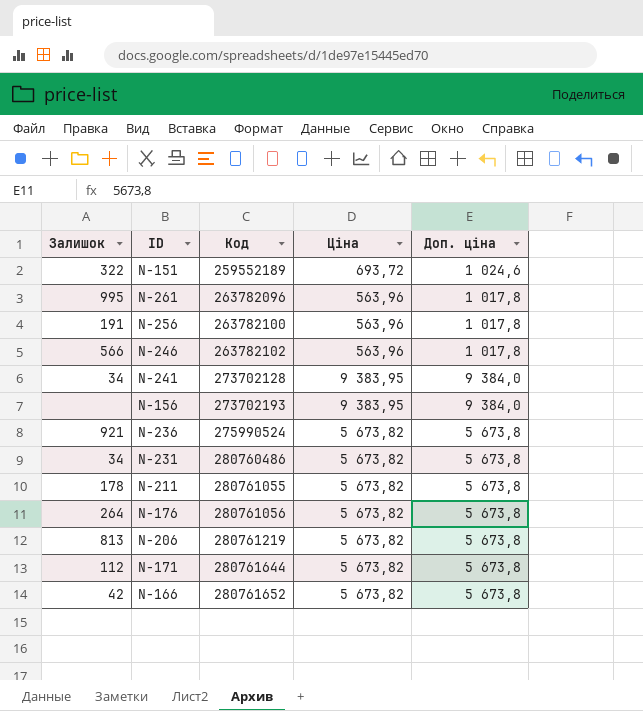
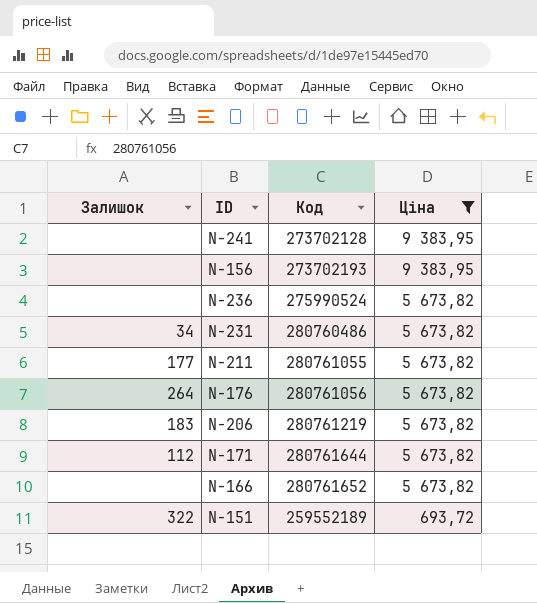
filter: none -> Ціна != 563,96
row order: Код ascending -> Ціна descending
column Доп. ціна | position: 5 -> none
N-241 | Залишок: 34 -> none
N-236 | Залишок: 921 -> none
N-211 | Залишок: 178 -> 177
N-206 | Залишок: 813 -> 183
N-166 | Залишок: 42 -> none

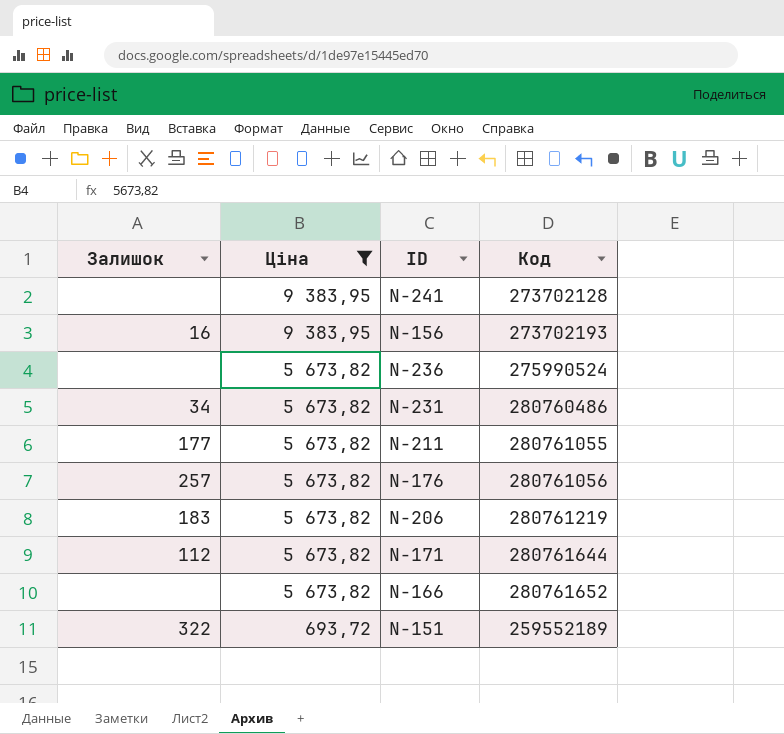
column Ціна | position: 4 -> 2
N-156 | Залишок: none -> 16
N-176 | Залишок: 264 -> 257

